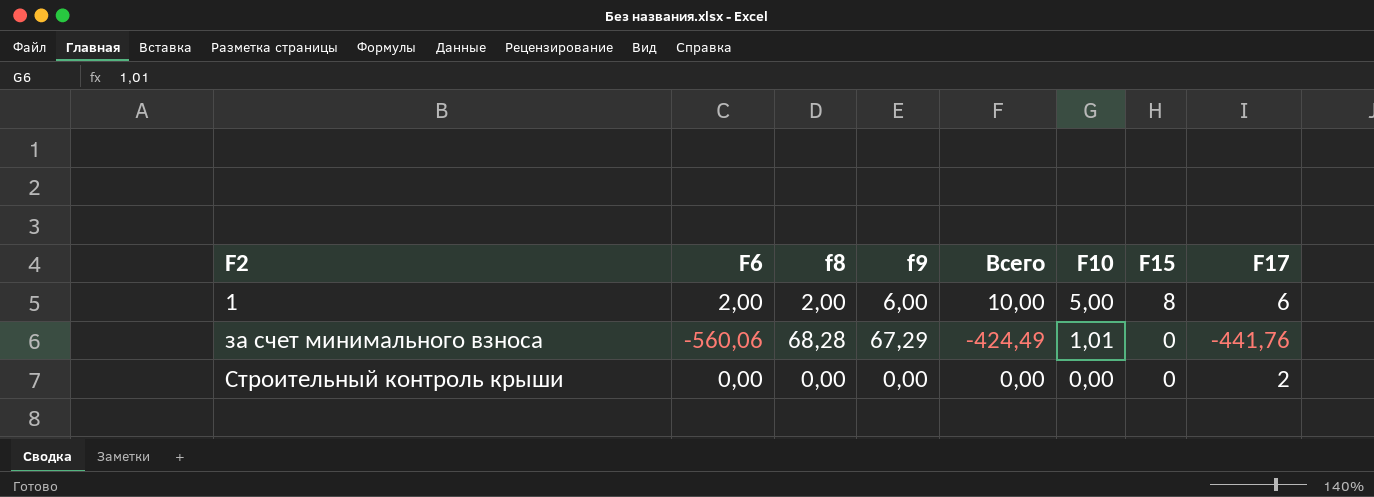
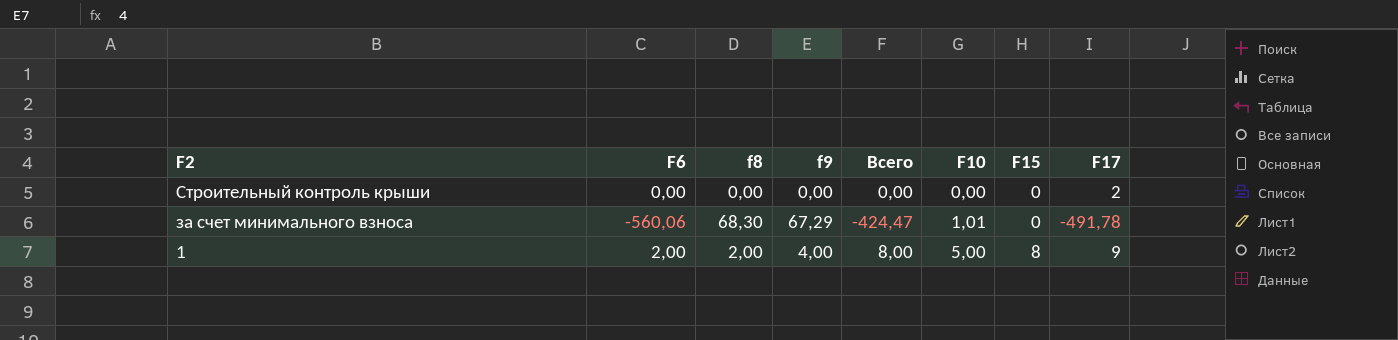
row order: F2 ascending -> F2 descending
за счет минимального взноса | f8: 68,28 -> 68,30
за счет минимального взноса | Всего: -424,49 -> -424,47
за счет минимального взноса | F17: -441,76 -> -491,78
1 | f9: 6,00 -> 4,00
1 | Всего: 10,00 -> 8,00
1 | F17: 6 -> 9

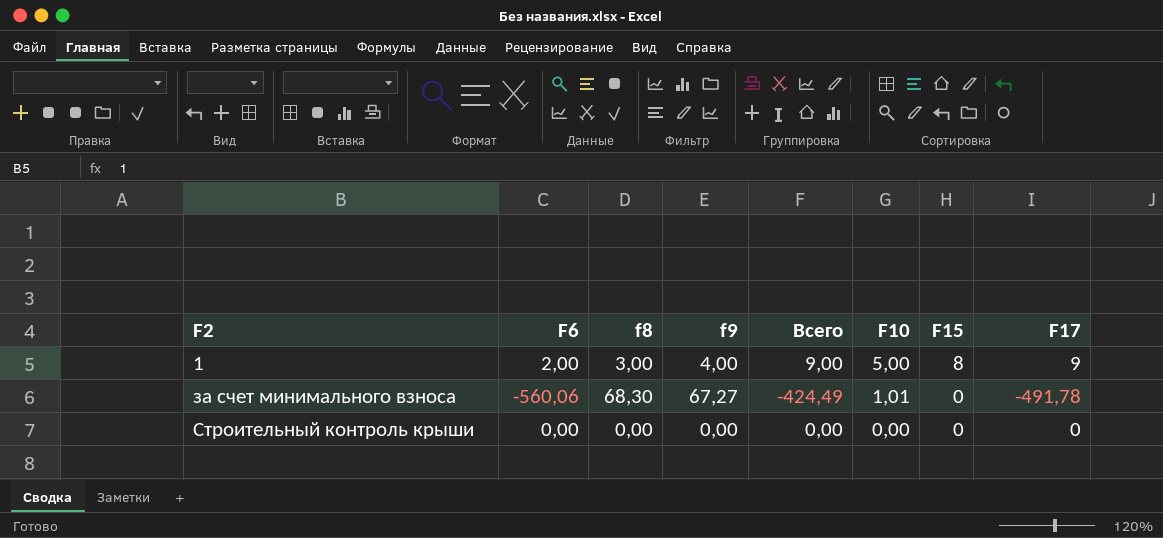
row order: F2 descending -> F2 ascending
1 | f8: 2,00 -> 3,00
1 | Всего: 8,00 -> 9,00
за счет минимального взноса | f9: 67,29 -> 67,27
за счет минимального взноса | Всего: -424,47 -> -424,49
Строительный контроль крыши | F17: 2 -> 0

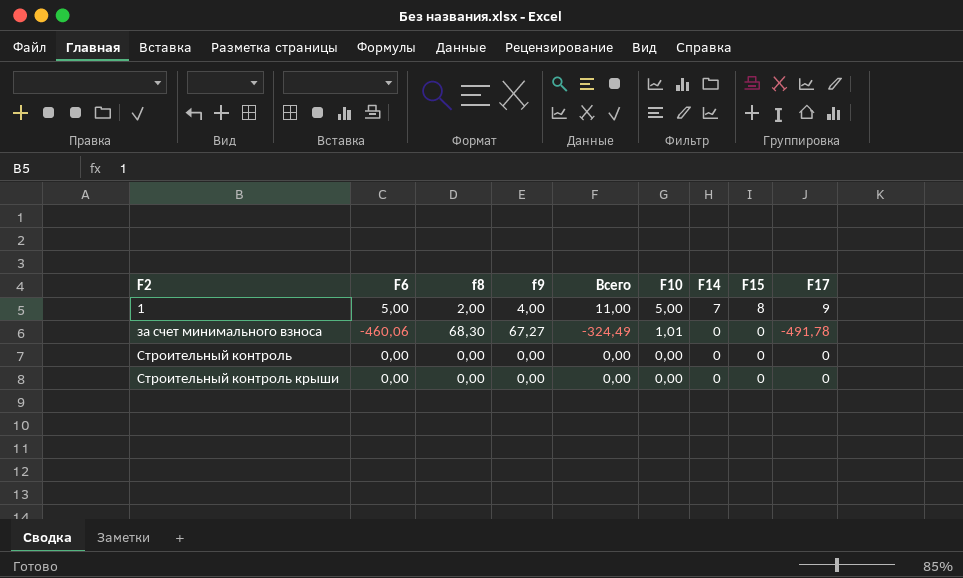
column F14 | position: none -> 7
1 | F6: 2,00 -> 5,00
1 | f8: 3,00 -> 2,00
1 | Всего: 9,00 -> 11,00
за счет минимального взноса | F6: -560,06 -> -460,06
за счет минимального взноса | Всего: -424,49 -> -324,49
row Строительный контроль: none -> 0,00 | 0,00 | 0,00 | 0,00 | 0,00 | 0 | 0 | 0

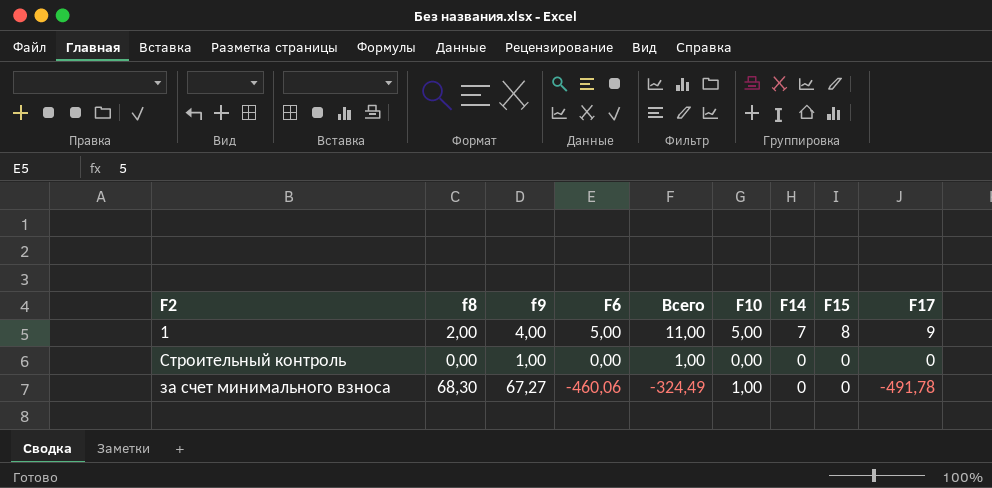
row order: F2 ascending -> F6 descending
column F6 | position: 2 -> 4
row Строительный контроль крыши: 0,00 | 0,00 | 0,00 | 0,00 | 0,00 | 0 | 0 | 0 -> none
Строительный контроль | f9: 0,00 -> 1,00
Строительный контроль | Всего: 0,00 -> 1,00
за счет минимального взноса | F10: 1,01 -> 1,00

